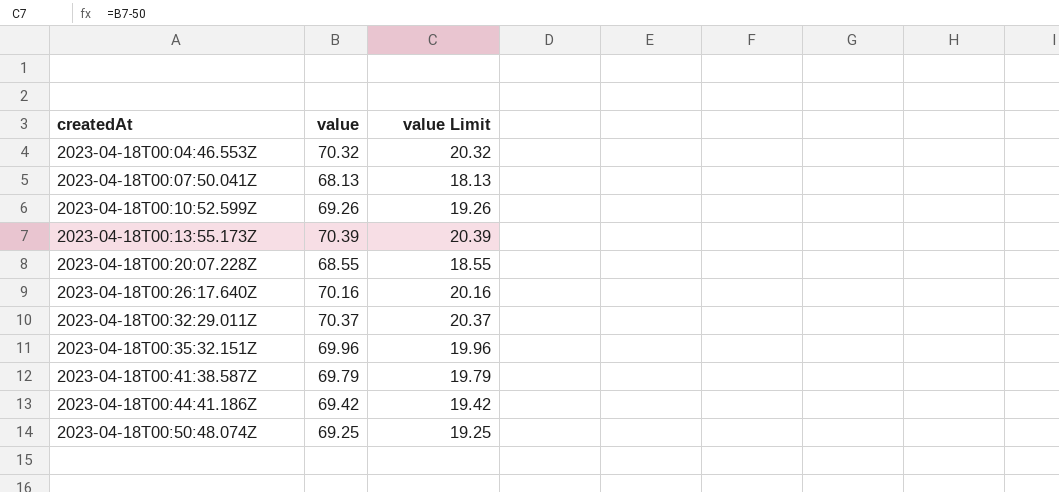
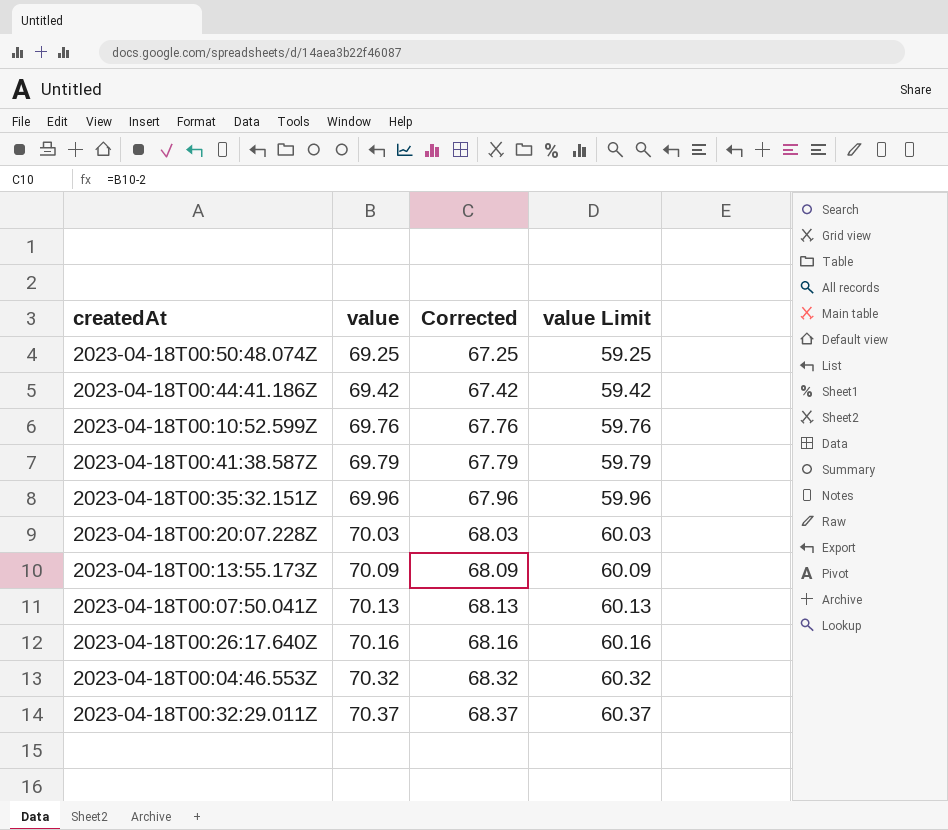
row order: createdAt ascending -> value ascending
column Corrected | formula: none -> [value] - 2
column value Limit | formula: [value] - 50 -> [value] - 10
2023-04-18T00:10:52.599Z | value: 69.26 -> 69.76
2023-04-18T00:20:07.228Z | value: 68.55 -> 70.03
2023-04-18T00:13:55.173Z | value: 70.39 -> 70.09
2023-04-18T00:07:50.041Z | value: 68.13 -> 70.13

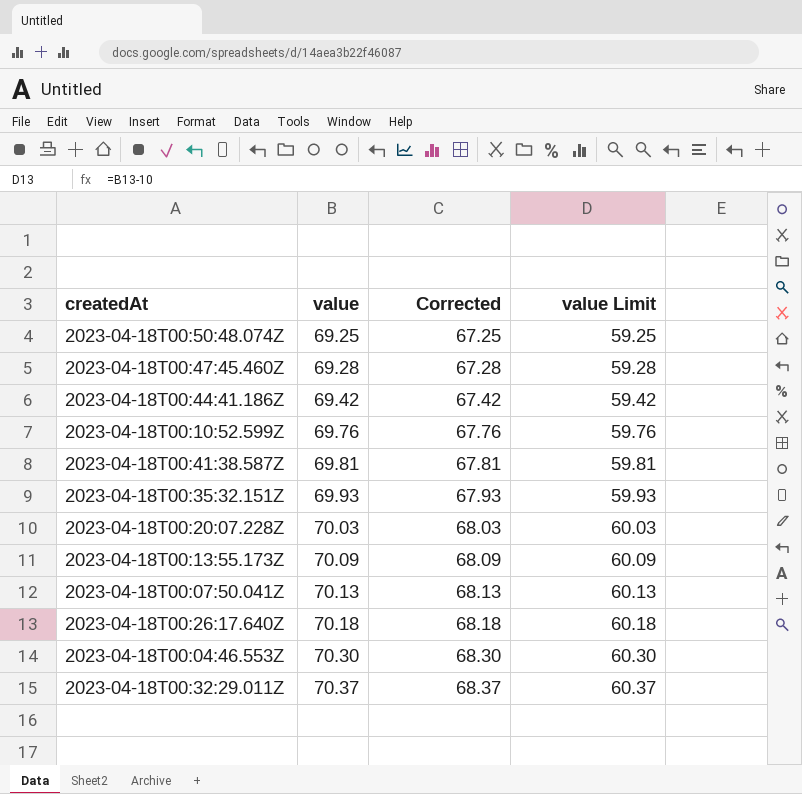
row 2023-04-18T00:47:45.460Z: none -> 69.28 | 67.28 | 59.28
2023-04-18T00:41:38.587Z | value: 69.79 -> 69.81
2023-04-18T00:41:38.587Z | Corrected: 67.79 -> 67.81
2023-04-18T00:41:38.587Z | value Limit: 59.79 -> 59.81
2023-04-18T00:35:32.151Z | value: 69.96 -> 69.93
2023-04-18T00:35:32.151Z | Corrected: 67.96 -> 67.93
2023-04-18T00:35:32.151Z | value Limit: 59.96 -> 59.93
2023-04-18T00:26:17.640Z | value: 70.16 -> 70.18
2023-04-18T00:26:17.640Z | Corrected: 68.16 -> 68.18
2023-04-18T00:26:17.640Z | value Limit: 60.16 -> 60.18
2023-04-18T00:04:46.553Z | value: 70.32 -> 70.30
2023-04-18T00:04:46.553Z | Corrected: 68.32 -> 68.30
2023-04-18T00:04:46.553Z | value Limit: 60.32 -> 60.30

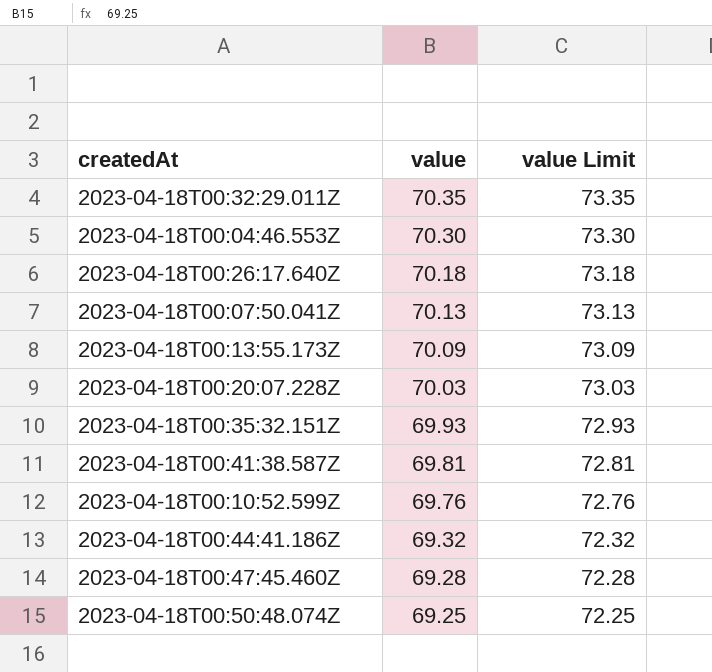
row order: value ascending -> value descending
column Corrected | formula: [value] - 2 -> none
column value Limit | formula: [value] - 10 -> [value] + 3
2023-04-18T00:32:29.011Z | value: 70.37 -> 70.35
2023-04-18T00:44:41.186Z | value: 69.42 -> 69.32

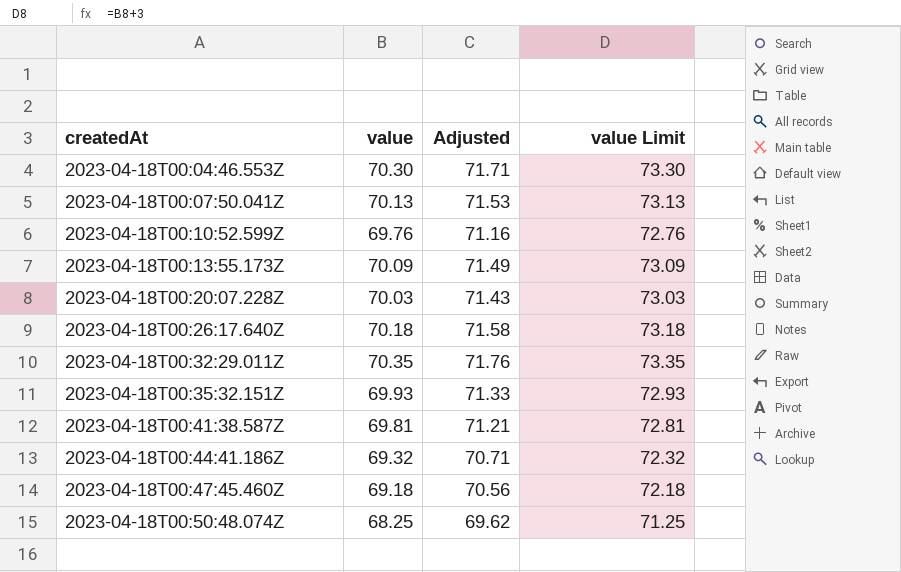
row order: value descending -> createdAt ascending
column Adjusted | formula: none -> [value] * 1.02
2023-04-18T00:47:45.460Z | value: 69.28 -> 69.18
2023-04-18T00:47:45.460Z | value Limit: 72.28 -> 72.18
2023-04-18T00:50:48.074Z | value: 69.25 -> 68.25
2023-04-18T00:50:48.074Z | value Limit: 72.25 -> 71.25

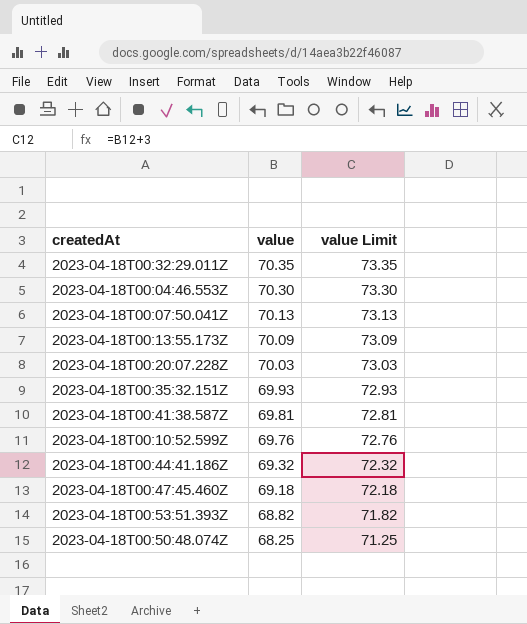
row order: createdAt ascending -> value descending
column Adjusted | formula: [value] * 1.02 -> none
row 2023-04-18T00:26:17.640Z: 70.18 | 71.58 | 73.18 -> none
row 2023-04-18T00:53:51.393Z: none -> 68.82 | 71.82

